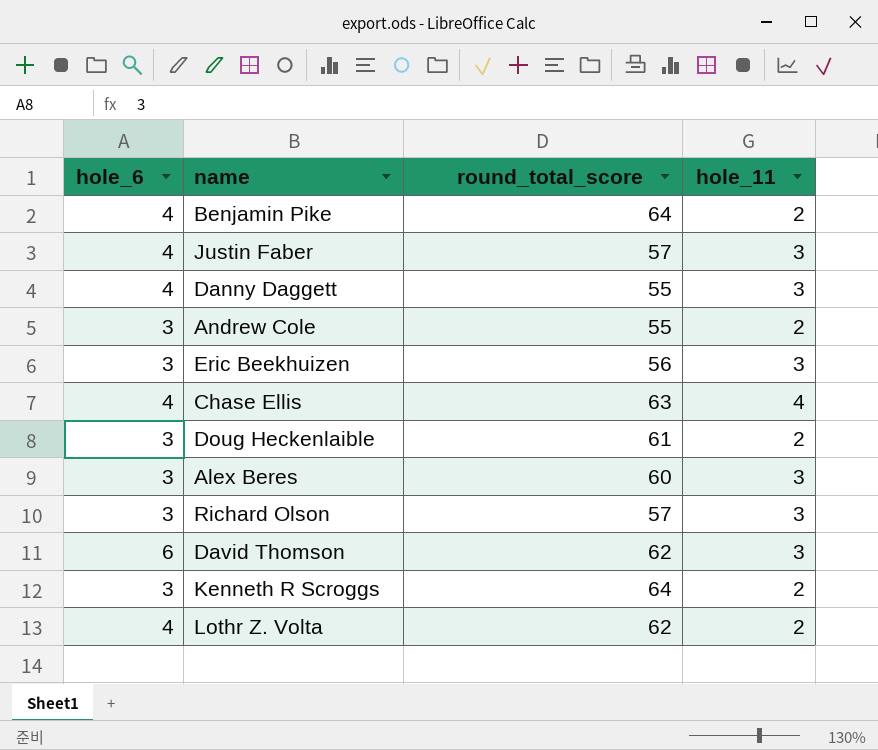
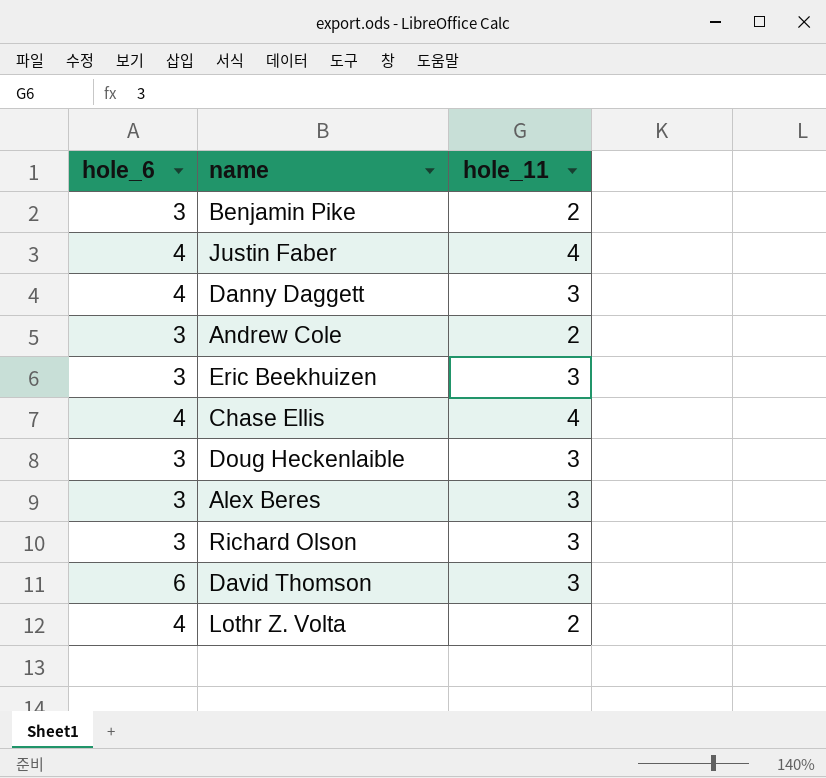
column round_total_score | position: 3 -> none
row Kenneth R Scroggs: 3 | 64 | 2 -> none
Benjamin Pike | hole_6: 4 -> 3
Justin Faber | hole_11: 3 -> 4
Doug Heckenlaible | hole_11: 2 -> 3

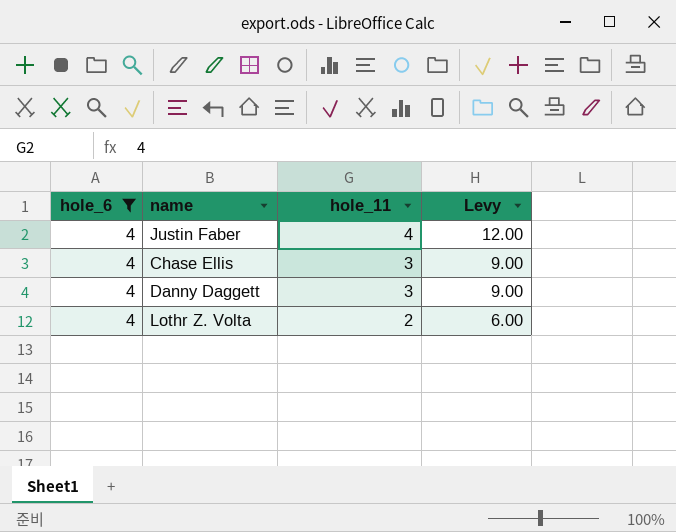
filter: none -> hole_6 = 4
row order: none -> hole_11 descending
column Levy | formula: none -> [hole_11] * 3
Chase Ellis | hole_11: 4 -> 3

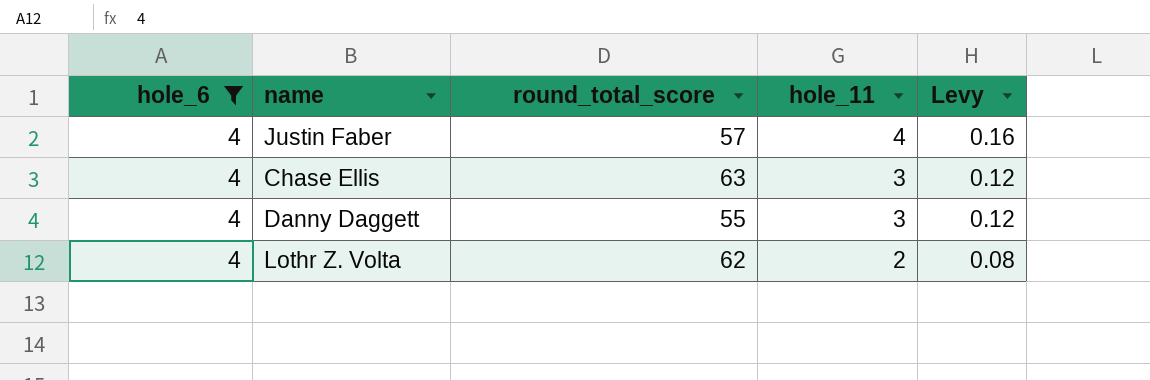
column round_total_score | position: none -> 3
column Levy | formula: [hole_11] * 3 -> [hole_11] * 0.04

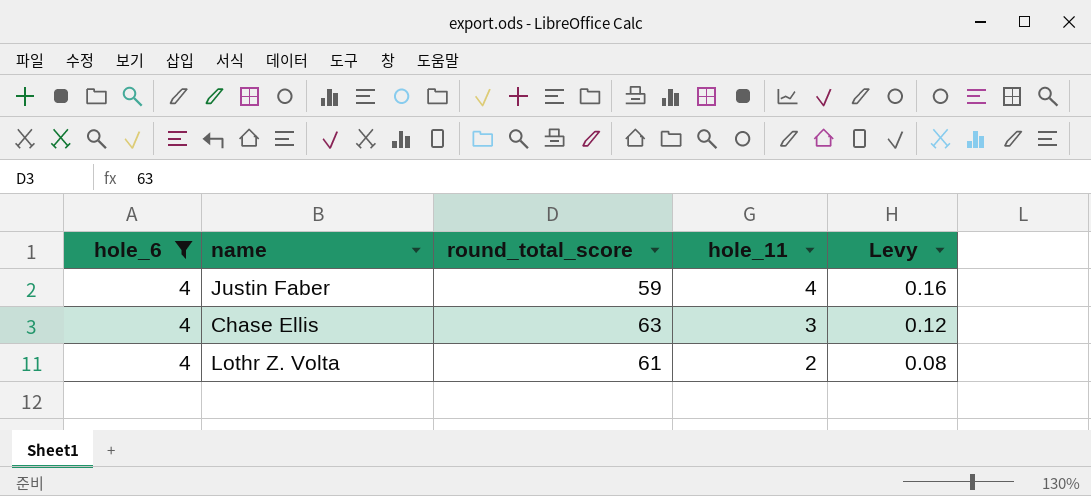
row Danny Daggett: 4 | 55 | 3 | 0.12 -> none
Justin Faber | round_total_score: 57 -> 59
Lothr Z. Volta | round_total_score: 62 -> 61

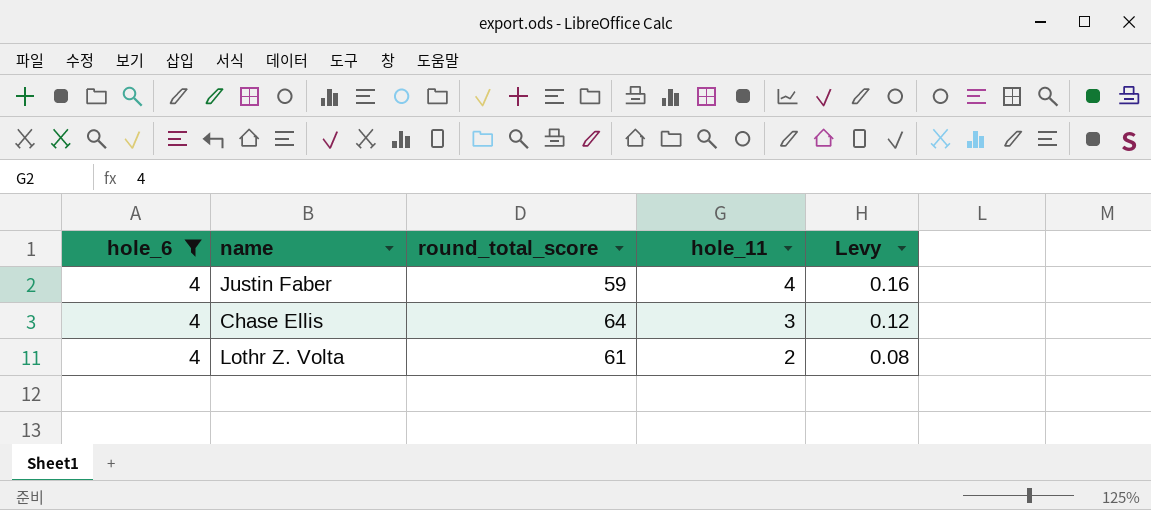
Chase Ellis | round_total_score: 63 -> 64

